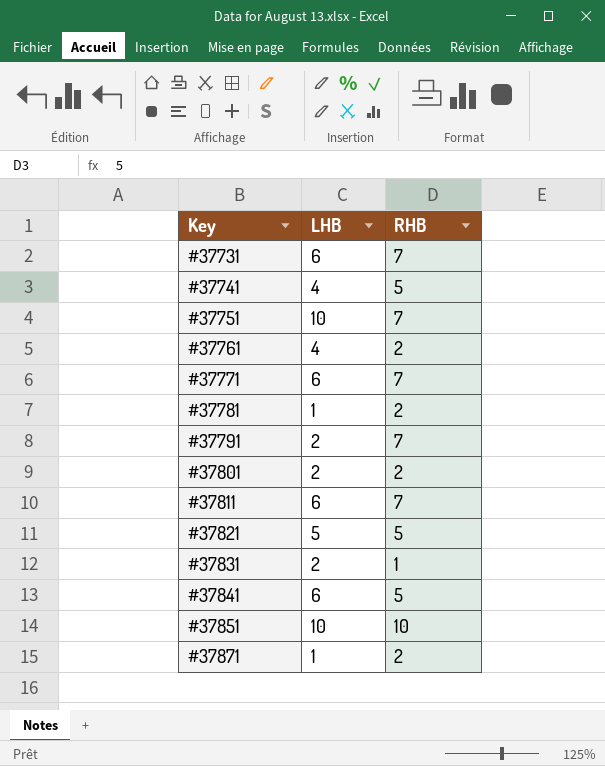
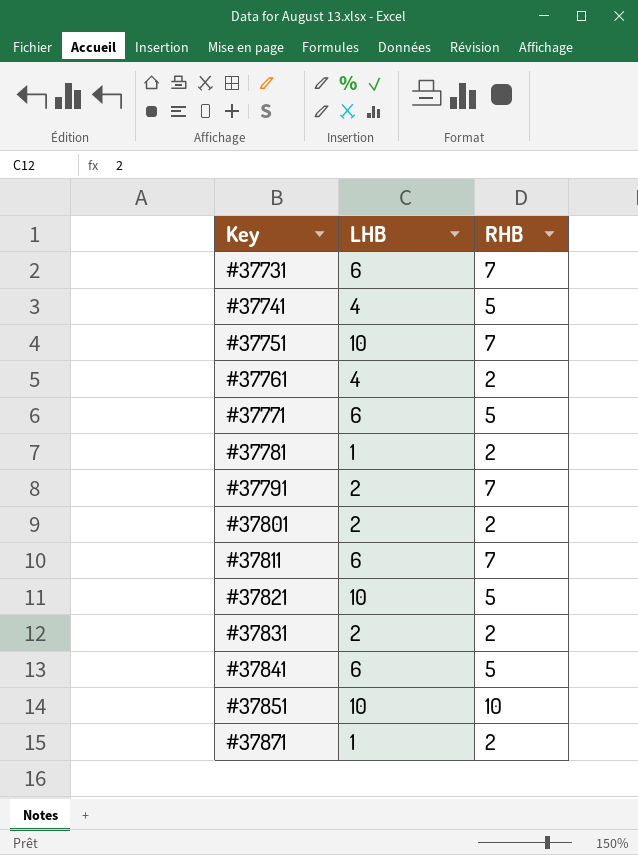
#37771 | RHB: 7 -> 5
#37821 | LHB: 5 -> 10
#37831 | RHB: 1 -> 2

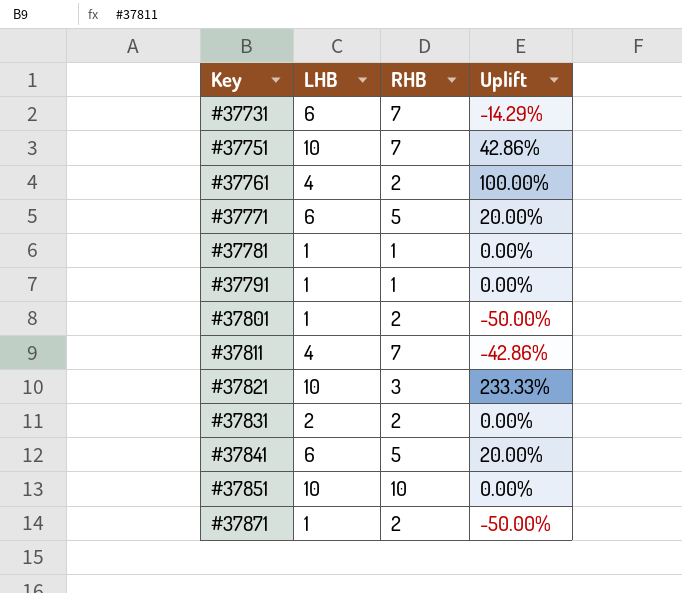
column Uplift | formula: none -> ([LHB] - [RHB]) / [RHB]
row #37741: 4 | 5 -> none
#37781 | RHB: 2 -> 1
#37791 | LHB: 2 -> 1
#37791 | RHB: 7 -> 1
#37801 | LHB: 2 -> 1
#37811 | LHB: 6 -> 4
#37821 | RHB: 5 -> 3

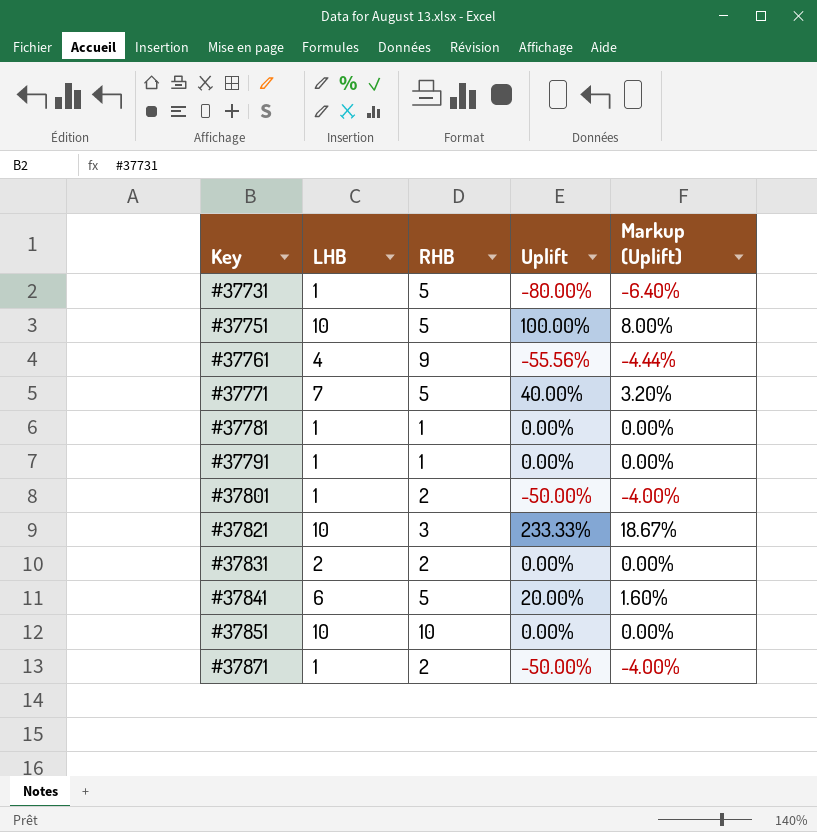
column Markup (Uplift) | formula: none -> [Uplift] * 0.08
row #37811: 4 | 7 | -42.86% -> none
#37731 | LHB: 6 -> 1
#37731 | RHB: 7 -> 5
#37731 | Uplift: -14.29% -> -80.00%
#37751 | RHB: 7 -> 5
#37751 | Uplift: 42.86% -> 100.00%
#37761 | RHB: 2 -> 9
#37761 | Uplift: 100.00% -> -55.56%
#37771 | LHB: 6 -> 7
#37771 | Uplift: 20.00% -> 40.00%

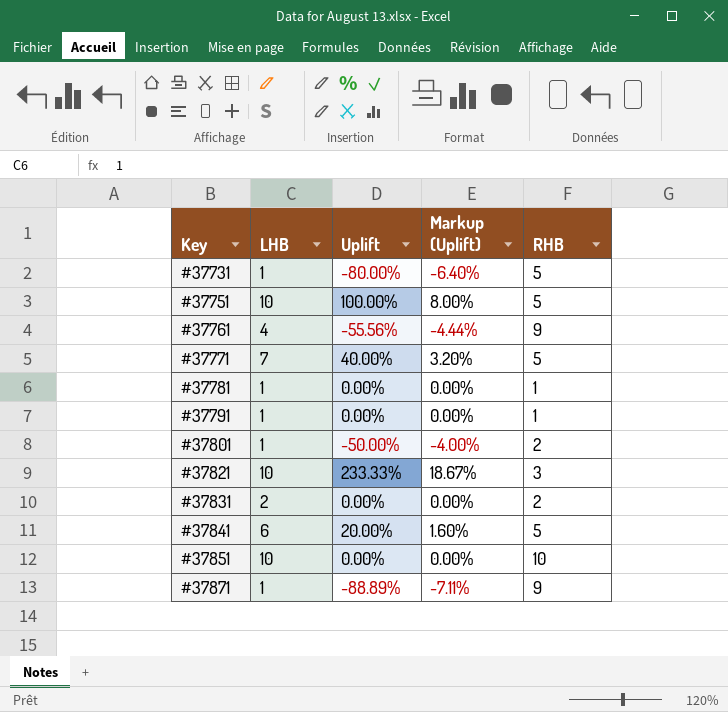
column RHB | position: 3 -> 5
#37871 | Uplift: -50.00% -> -88.89%
#37871 | Markup (Uplift): -4.00% -> -7.11%
#37871 | RHB: 2 -> 9

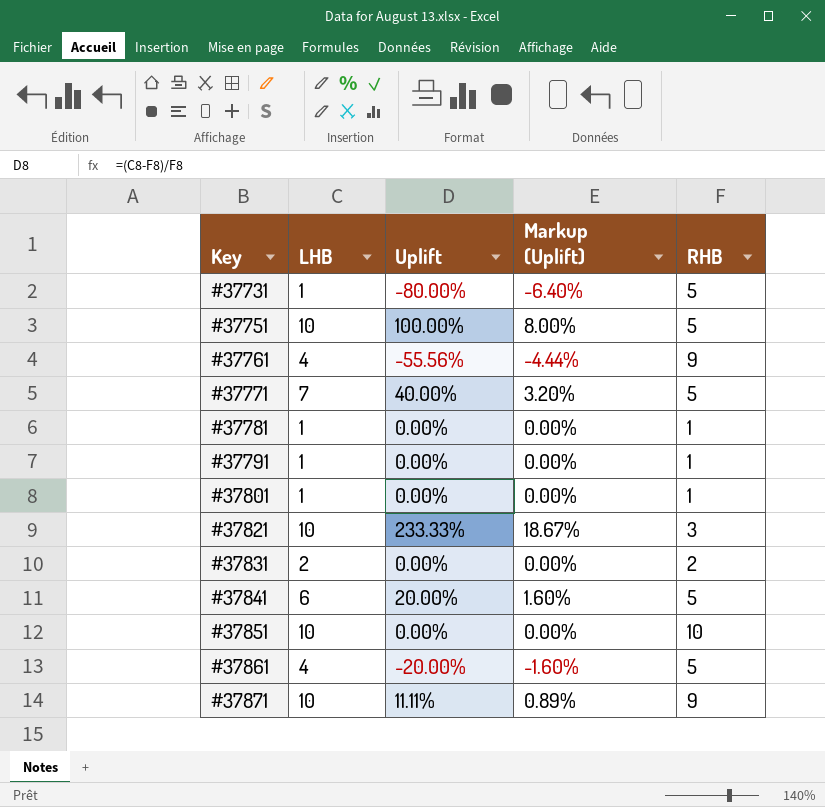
#37801 | Uplift: -50.00% -> 0.00%
#37801 | Markup (Uplift): -4.00% -> 0.00%
#37801 | RHB: 2 -> 1
row #37861: none -> 4 | -20.00% | -1.60% | 5
#37871 | LHB: 1 -> 10
#37871 | Uplift: -88.89% -> 11.11%
#37871 | Markup (Uplift): -7.11% -> 0.89%

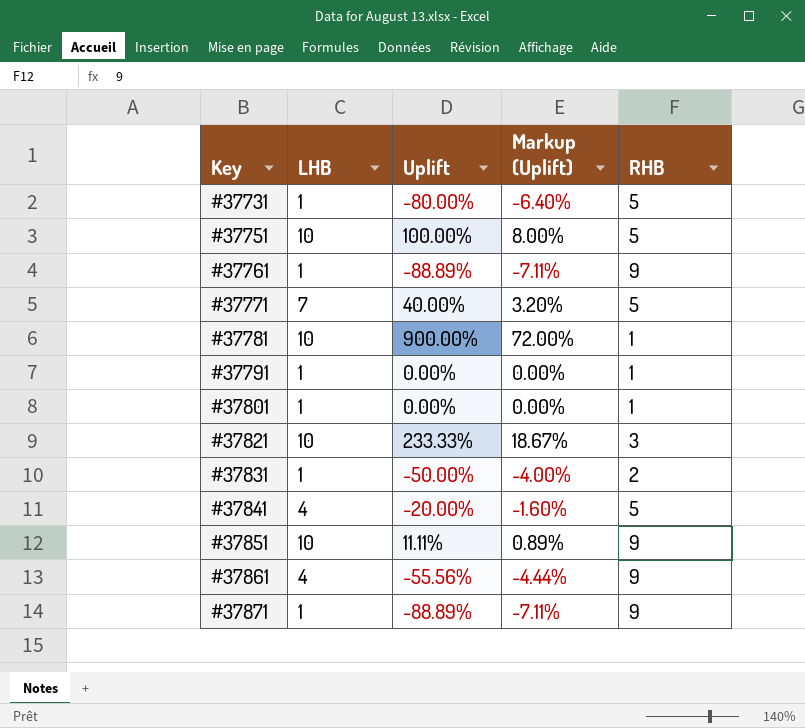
#37761 | LHB: 4 -> 1
#37761 | Uplift: -55.56% -> -88.89%
#37761 | Markup (Uplift): -4.44% -> -7.11%
#37781 | LHB: 1 -> 10
#37781 | Uplift: 0.00% -> 900.00%
#37781 | Markup (Uplift): 0.00% -> 72.00%
#37831 | LHB: 2 -> 1
#37831 | Uplift: 0.00% -> -50.00%
#37831 | Markup (Uplift): 0.00% -> -4.00%
#37841 | LHB: 6 -> 4
#37841 | Uplift: 20.00% -> -20.00%
#37841 | Markup (Uplift): 1.60% -> -1.60%
#37851 | Uplift: 0.00% -> 11.11%
#37851 | Markup (Uplift): 0.00% -> 0.89%
#37851 | RHB: 10 -> 9
#37861 | Uplift: -20.00% -> -55.56%
#37861 | Markup (Uplift): -1.60% -> -4.44%
#37861 | RHB: 5 -> 9
#37871 | LHB: 10 -> 1
#37871 | Uplift: 11.11% -> -88.89%
#37871 | Markup (Uplift): 0.89% -> -7.11%

